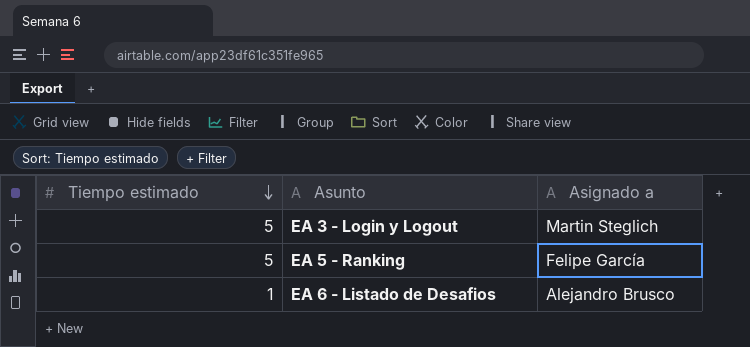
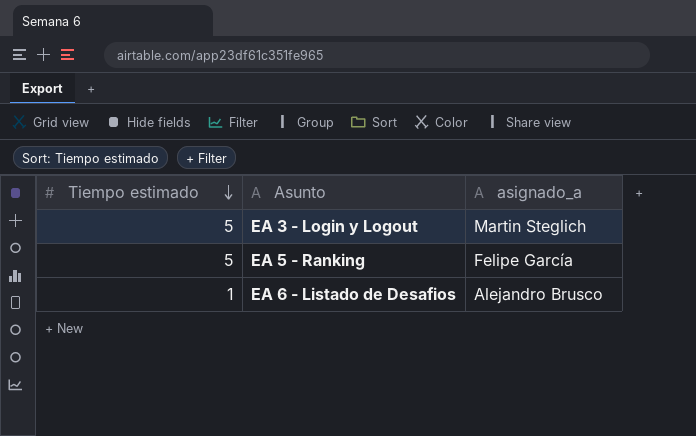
column name: Asignado a -> asignado_a

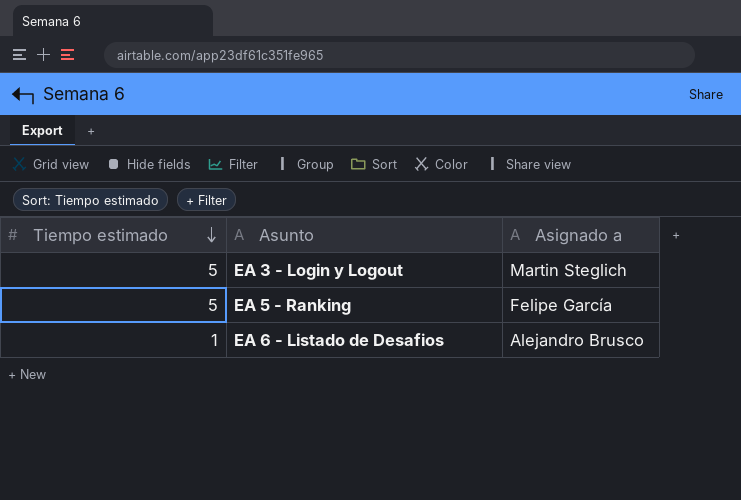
column name: asignado_a -> Asignado a

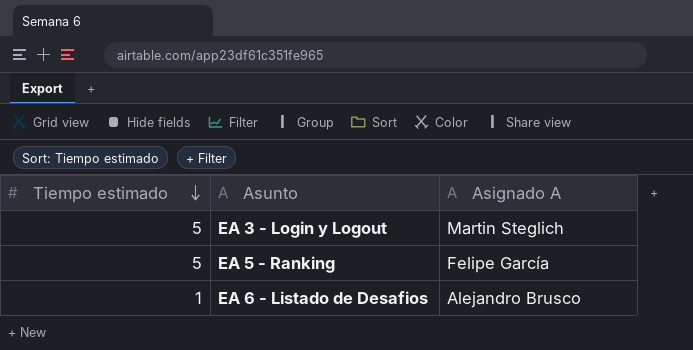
column name: Asignado a -> Asignado A

